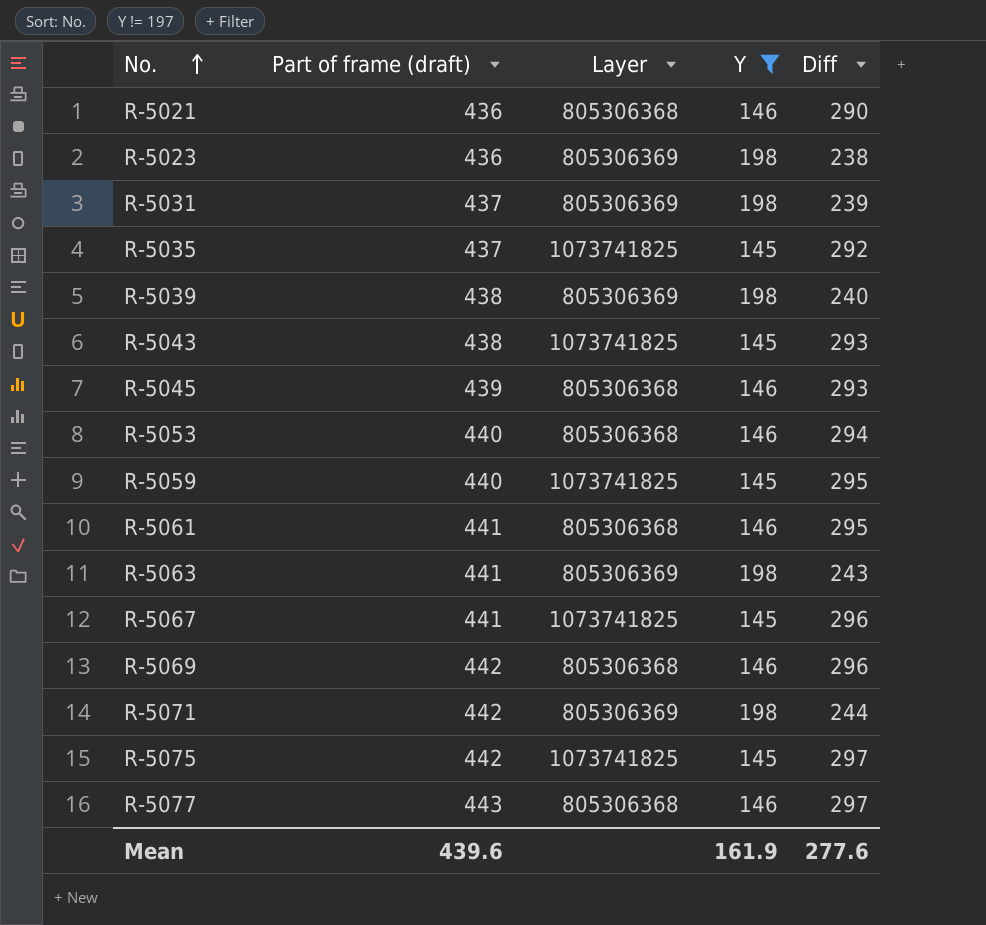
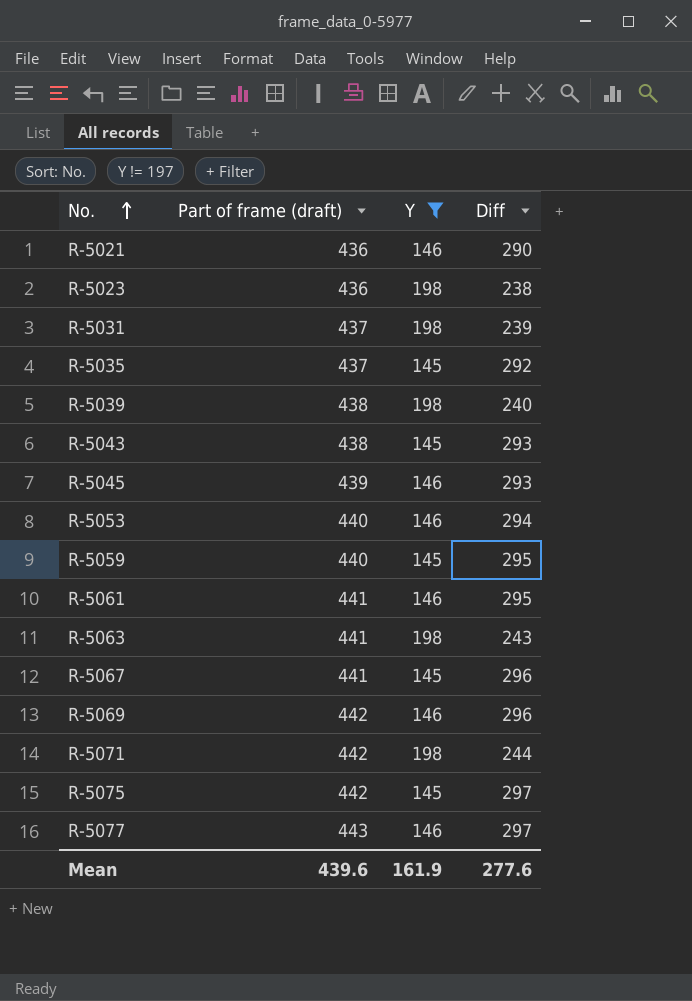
column Layer | position: 3 -> none

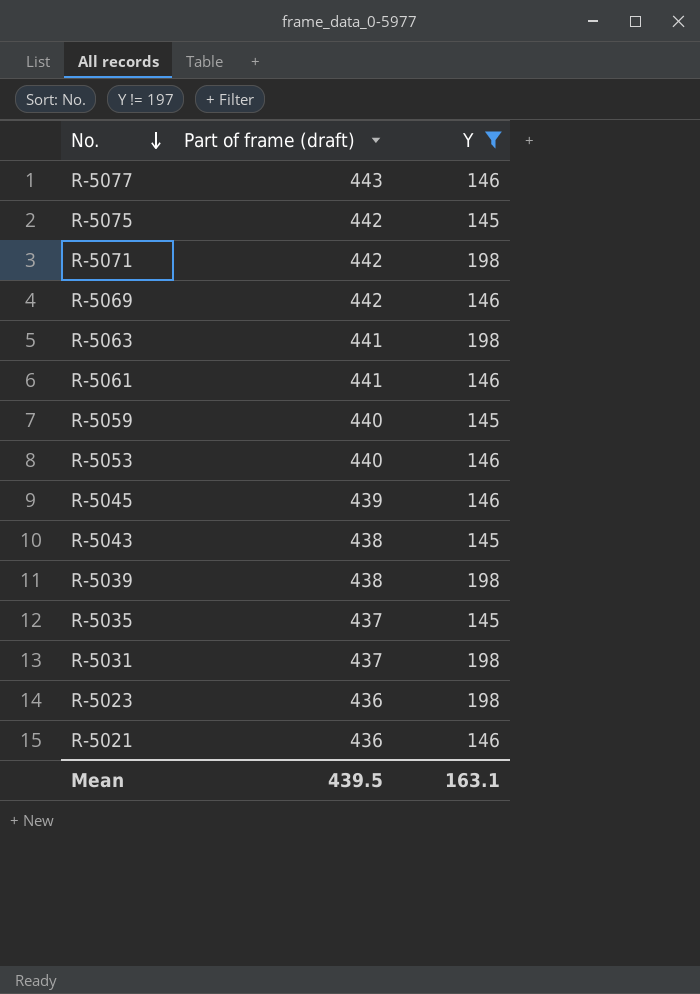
row order: No. ascending -> No. descending
column Diff | formula: [Part of frame (draft)] - [Y] -> none
row R-5067: 441 | 145 | 296 -> none
Mean | Part of frame (draft): 439.6 -> 439.5
Mean | Y: 161.9 -> 163.1

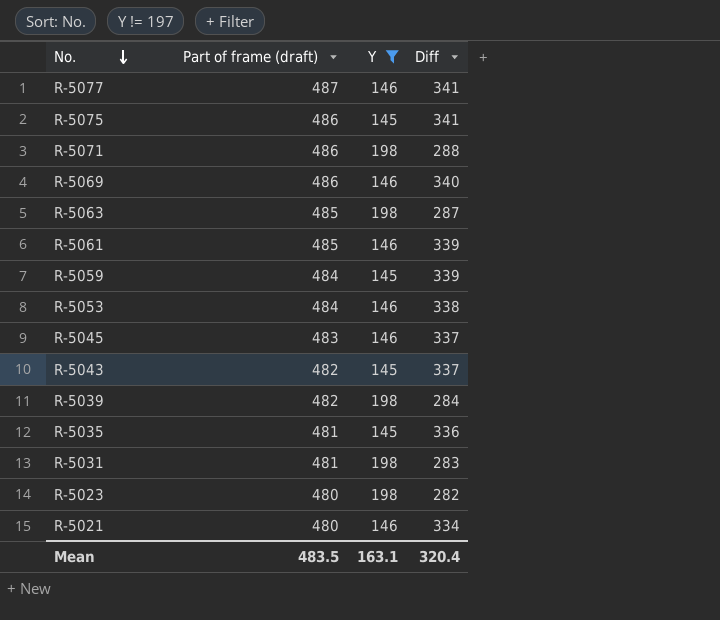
column Diff | formula: none -> [Part of frame (draft)] - [Y]
R-5077 | Part of frame (draft): 443 -> 487
R-5075 | Part of frame (draft): 442 -> 486
R-5071 | Part of frame (draft): 442 -> 486
R-5069 | Part of frame (draft): 442 -> 486
R-5063 | Part of frame (draft): 441 -> 485
R-5061 | Part of frame (draft): 441 -> 485
R-5059 | Part of frame (draft): 440 -> 484
R-5053 | Part of frame (draft): 440 -> 484
R-5045 | Part of frame (draft): 439 -> 483
R-5043 | Part of frame (draft): 438 -> 482
R-5039 | Part of frame (draft): 438 -> 482
R-5035 | Part of frame (draft): 437 -> 481
R-5031 | Part of frame (draft): 437 -> 481
R-5023 | Part of frame (draft): 436 -> 480
R-5021 | Part of frame (draft): 436 -> 480
Mean | Part of frame (draft): 439.5 -> 483.5

